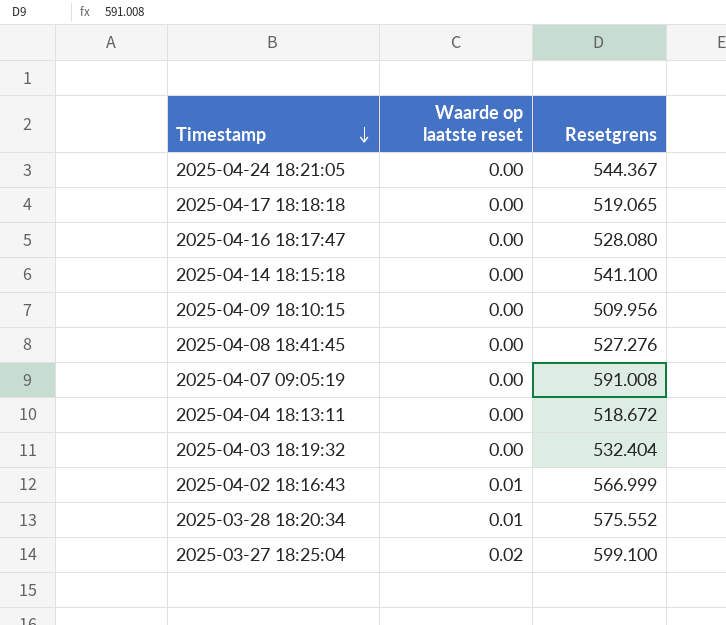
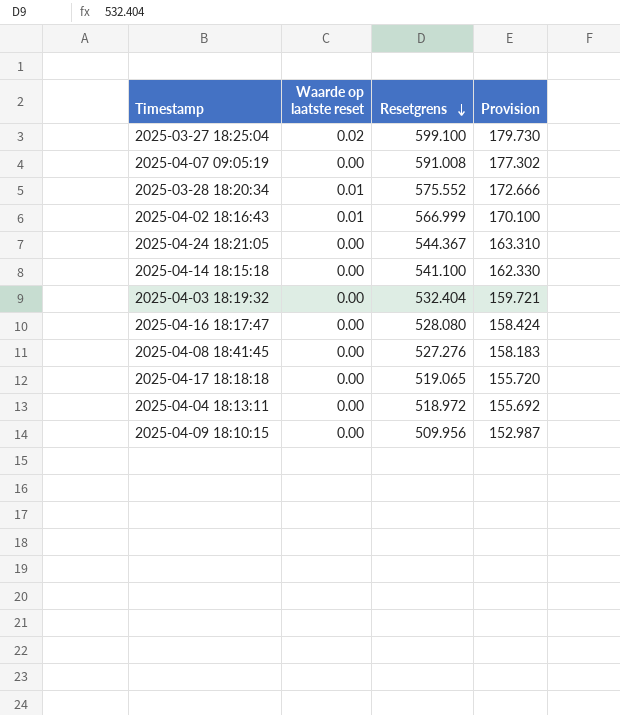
row order: Timestamp descending -> Resetgrens descending
column Provision | formula: none -> [Resetgrens] * 0.3
2025-04-04 18:13:11 | Resetgrens: 518.672 -> 518.972

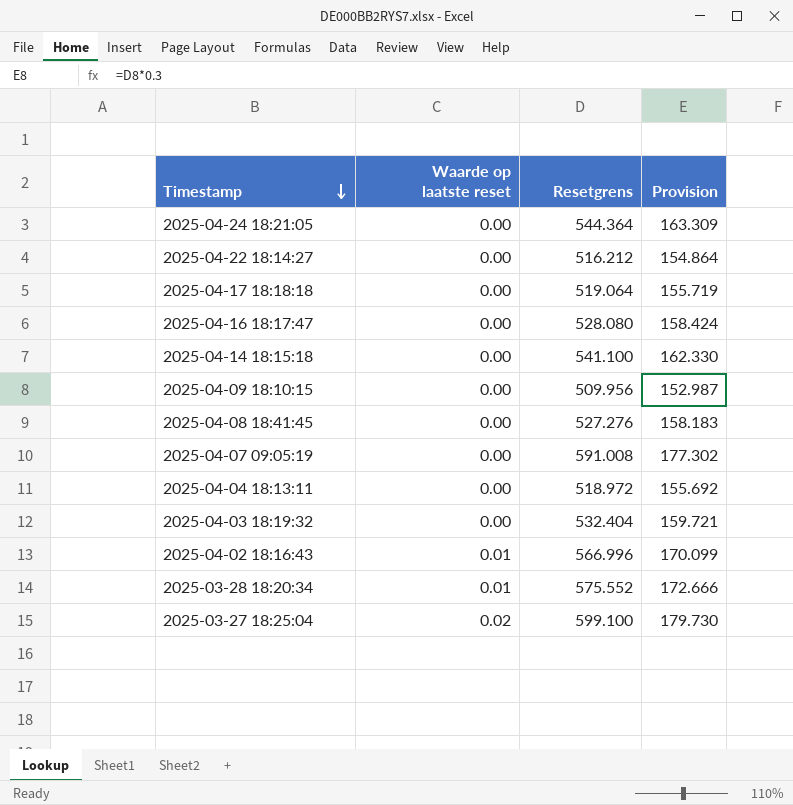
row order: Resetgrens descending -> Timestamp descending
2025-04-24 18:21:05 | Resetgrens: 544.367 -> 544.364
2025-04-24 18:21:05 | Provision: 163.310 -> 163.309
row 2025-04-22 18:14:27: none -> 0.00 | 516.212 | 154.864
2025-04-17 18:18:18 | Resetgrens: 519.065 -> 519.064
2025-04-17 18:18:18 | Provision: 155.720 -> 155.719
2025-04-02 18:16:43 | Resetgrens: 566.999 -> 566.996
2025-04-02 18:16:43 | Provision: 170.100 -> 170.099

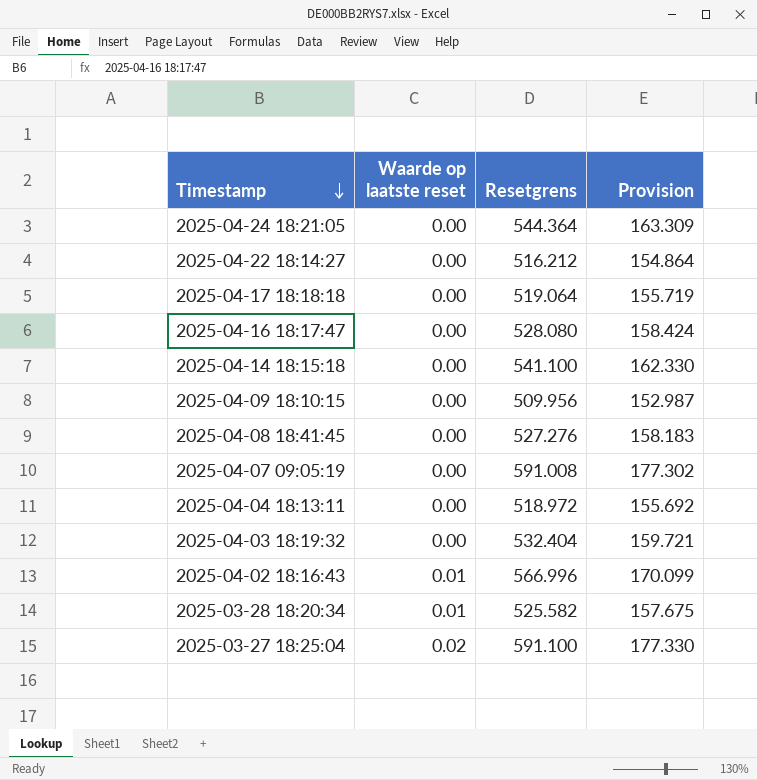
2025-03-28 18:20:34 | Resetgrens: 575.552 -> 525.582
2025-03-28 18:20:34 | Provision: 172.666 -> 157.675
2025-03-27 18:25:04 | Resetgrens: 599.100 -> 591.100
2025-03-27 18:25:04 | Provision: 179.730 -> 177.330

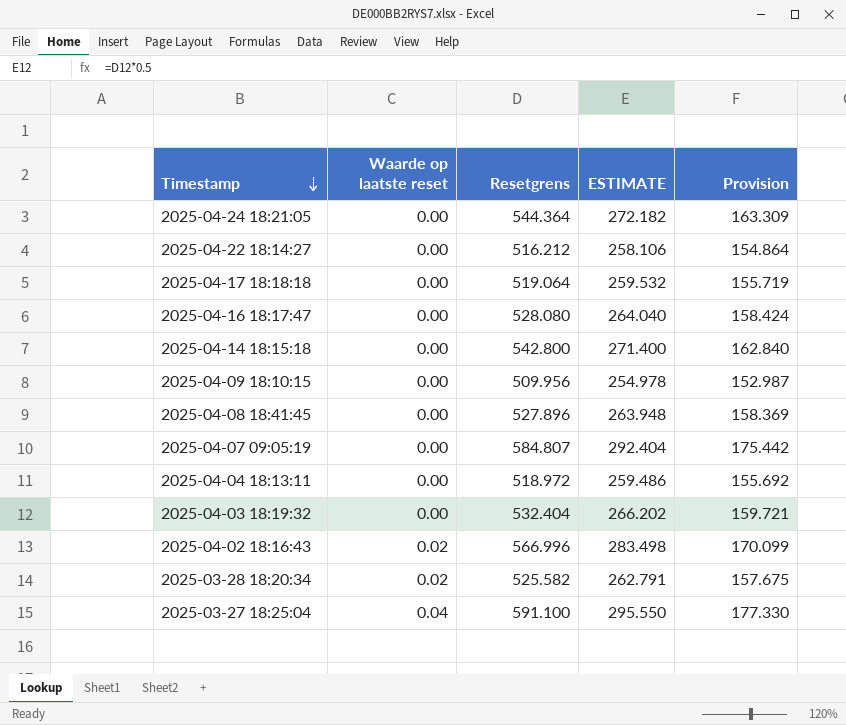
column ESTIMATE | formula: none -> [Resetgrens] * 0.5
2025-04-14 18:15:18 | Resetgrens: 541.100 -> 542.800
2025-04-14 18:15:18 | Provision: 162.330 -> 162.840
2025-04-08 18:41:45 | Resetgrens: 527.276 -> 527.896
2025-04-08 18:41:45 | Provision: 158.183 -> 158.369
2025-04-07 09:05:19 | Resetgrens: 591.008 -> 584.807
2025-04-07 09:05:19 | Provision: 177.302 -> 175.442
2025-04-02 18:16:43 | Waarde op laatste reset: 0.01 -> 0.02
2025-03-28 18:20:34 | Waarde op laatste reset: 0.01 -> 0.02
2025-03-27 18:25:04 | Waarde op laatste reset: 0.02 -> 0.04

